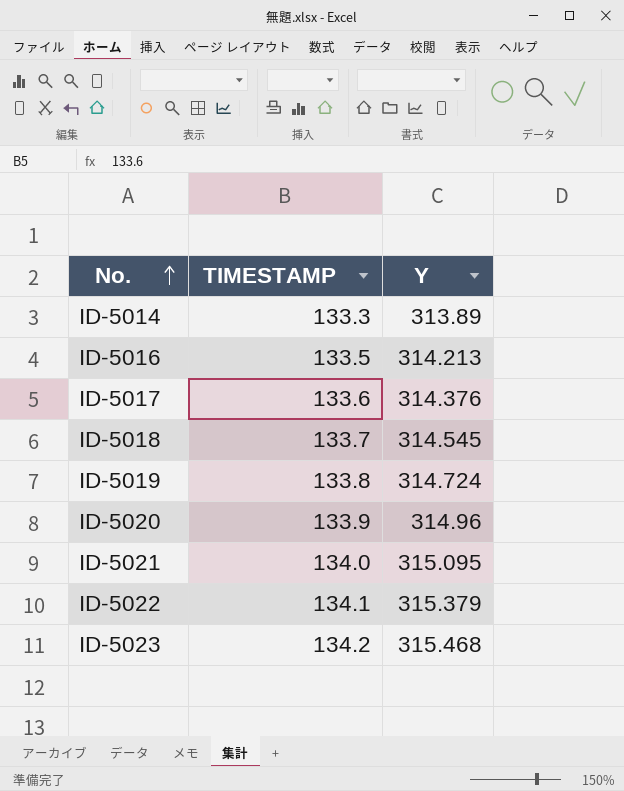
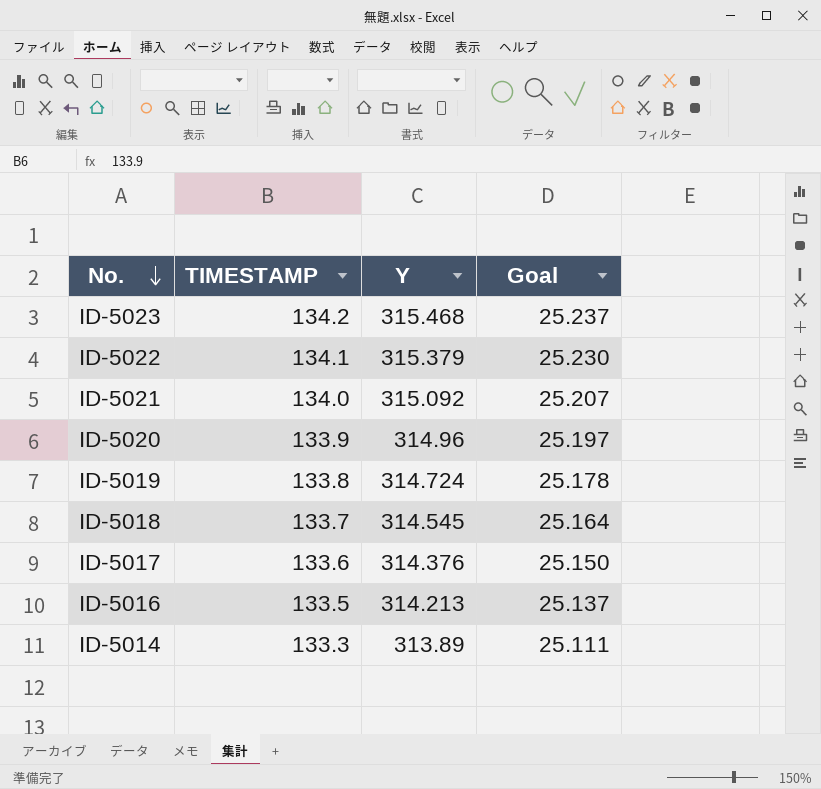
row order: No. ascending -> No. descending
column Goal | formula: none -> [Y] * 0.08
ID-5021 | Y: 315.095 -> 315.092

